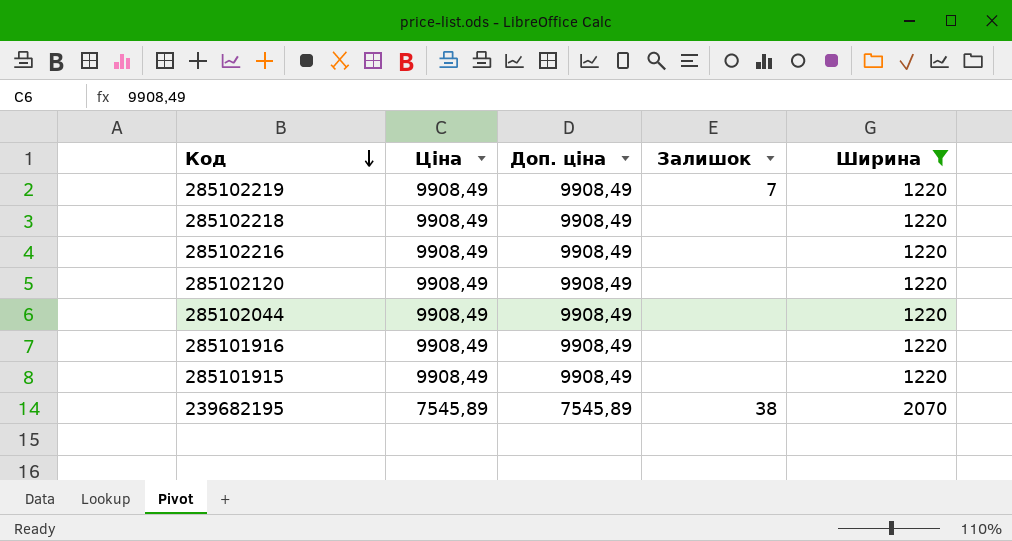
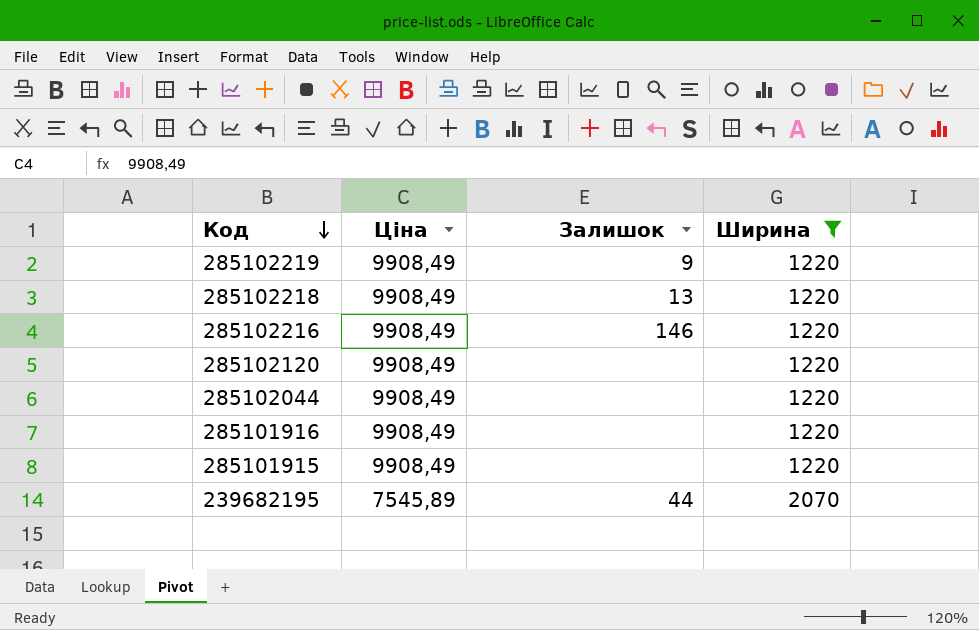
column Доп. ціна | position: 3 -> none
285102219 | Залишок: 7 -> 9
285102218 | Залишок: none -> 13
285102216 | Залишок: none -> 146
239682195 | Залишок: 38 -> 44

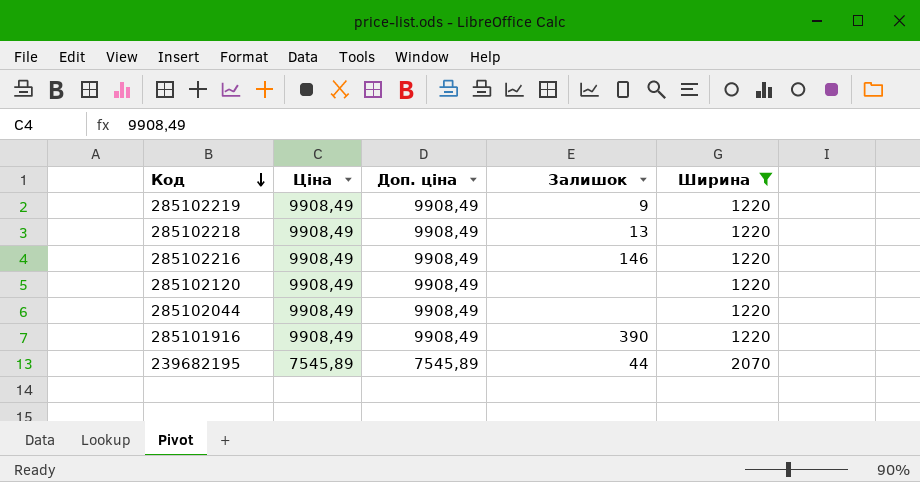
column Доп. ціна | position: none -> 3
row 285101915: 9908,49 | none | 1220 -> none
285101916 | Залишок: none -> 390

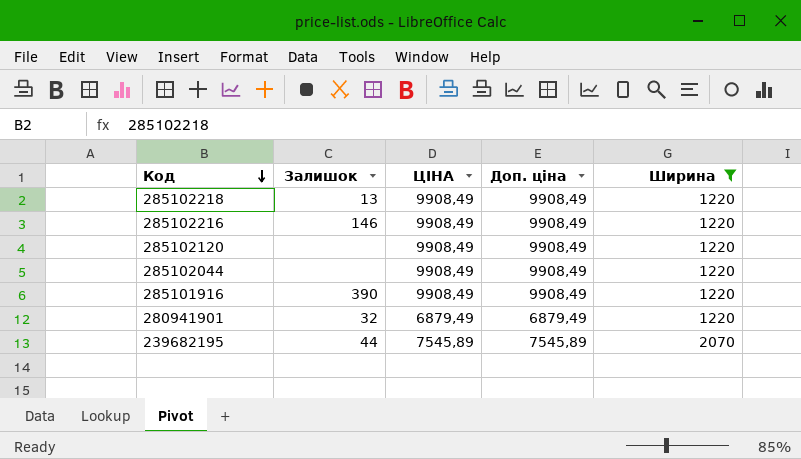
column Залишок | position: 4 -> 2
column name: Ціна -> ЦІНА
row 285102219: 9908,49 | 9908,49 | 9 | 1220 -> none
row 280941901: none -> 32 | 6879,49 | 6879,49 | 1220

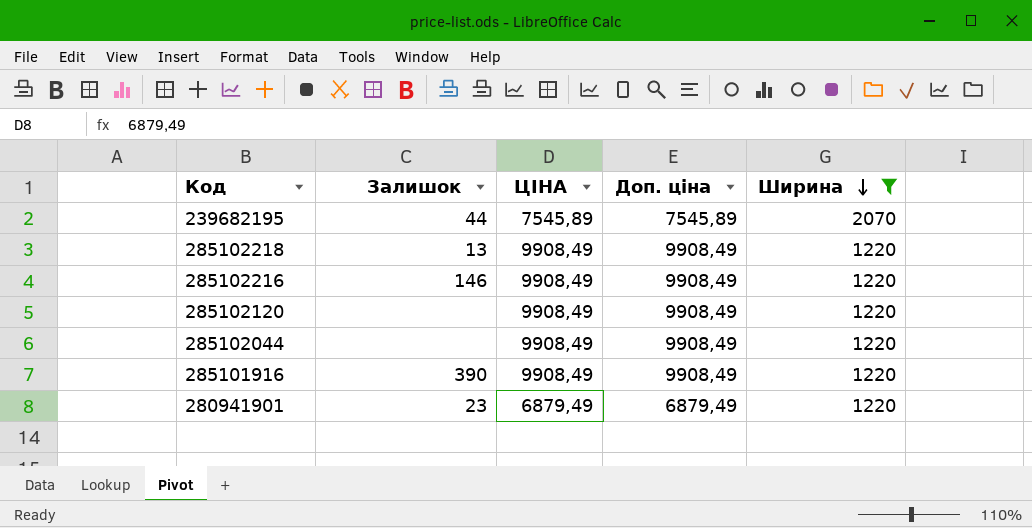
row order: Код descending -> Ширина descending
280941901 | Залишок: 32 -> 23

